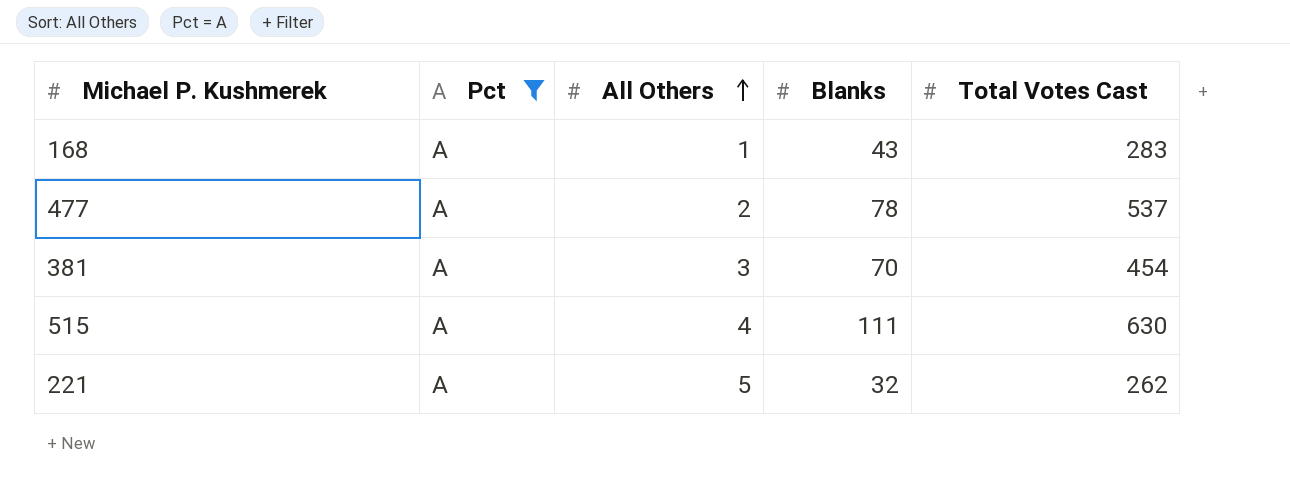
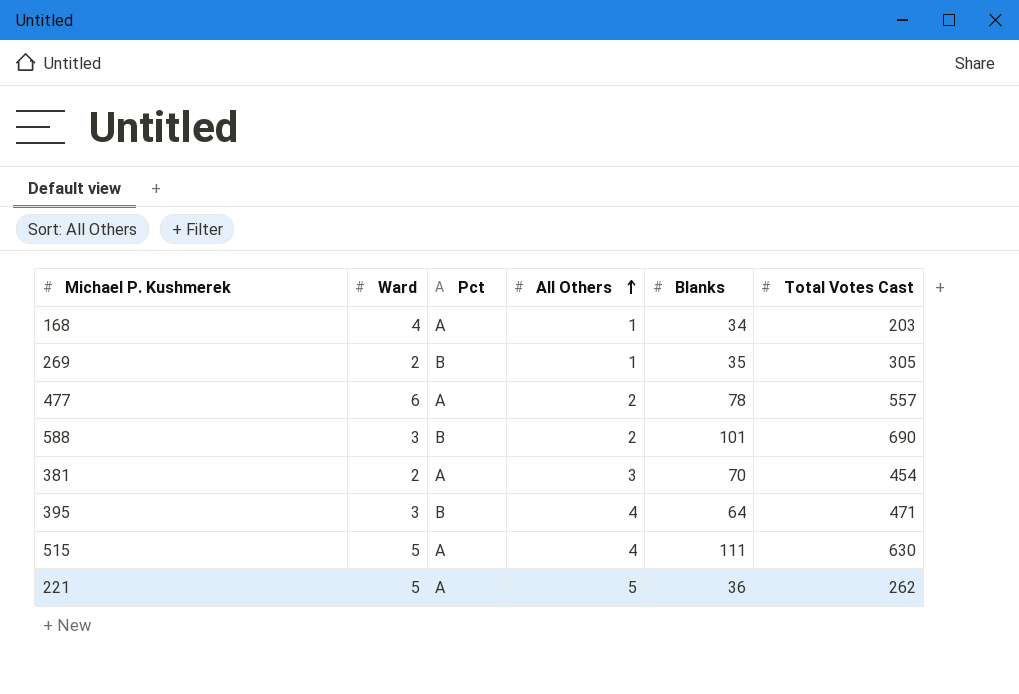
filter: Pct = A -> none
column Ward | position: none -> 2
168 | Blanks: 43 -> 34
168 | Total Votes Cast: 283 -> 203
477 | Total Votes Cast: 537 -> 557
221 | Blanks: 32 -> 36

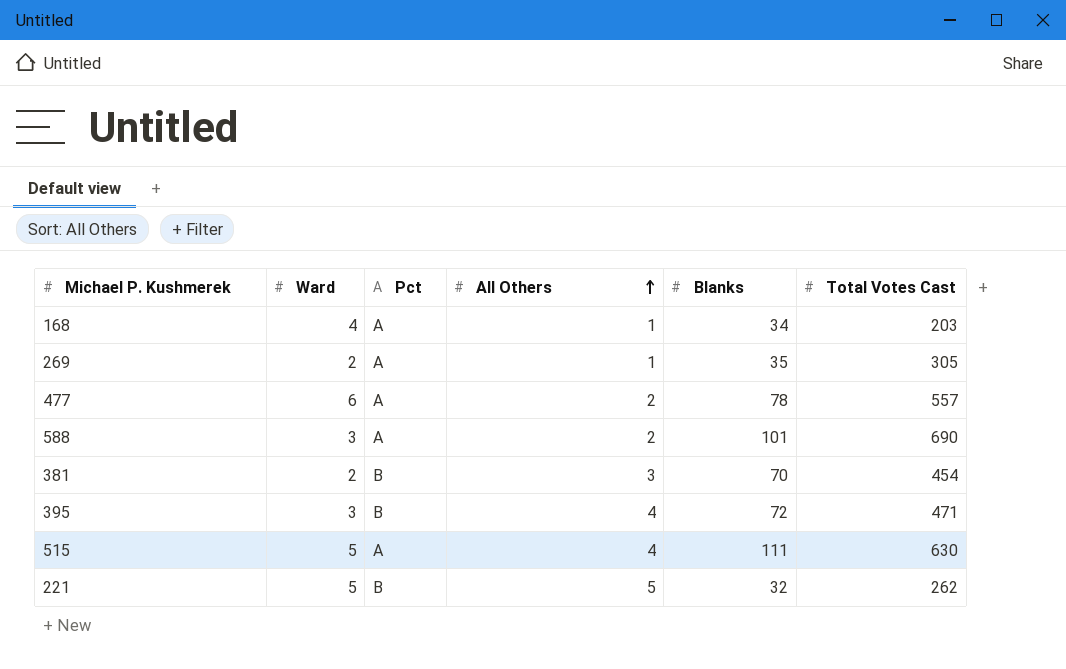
269 | Pct: B -> A
588 | Pct: B -> A
381 | Pct: A -> B
395 | Blanks: 64 -> 72
221 | Pct: A -> B
221 | Blanks: 36 -> 32

